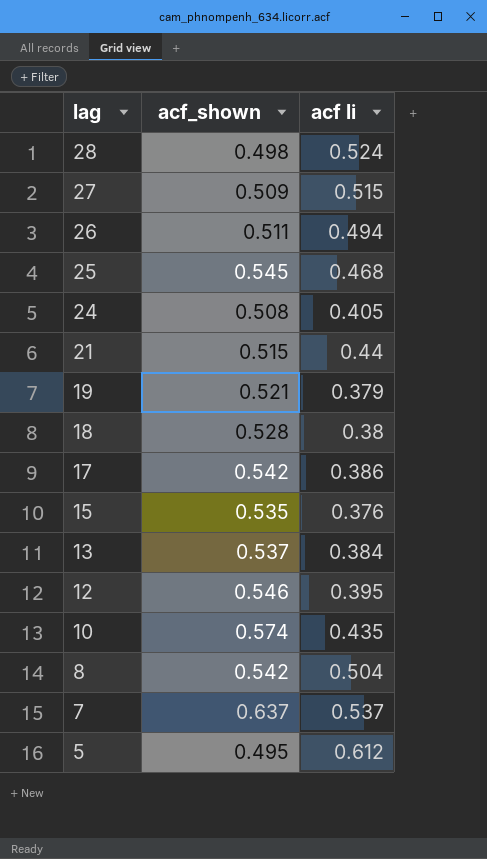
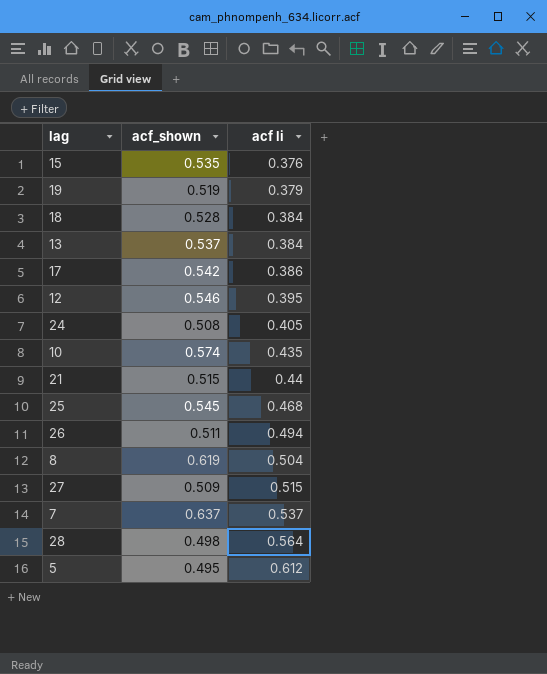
row order: lag descending -> acf li ascending
19 | acf_shown: 0.521 -> 0.519
18 | acf li: 0.38 -> 0.384
8 | acf_shown: 0.542 -> 0.619
28 | acf li: 0.524 -> 0.564

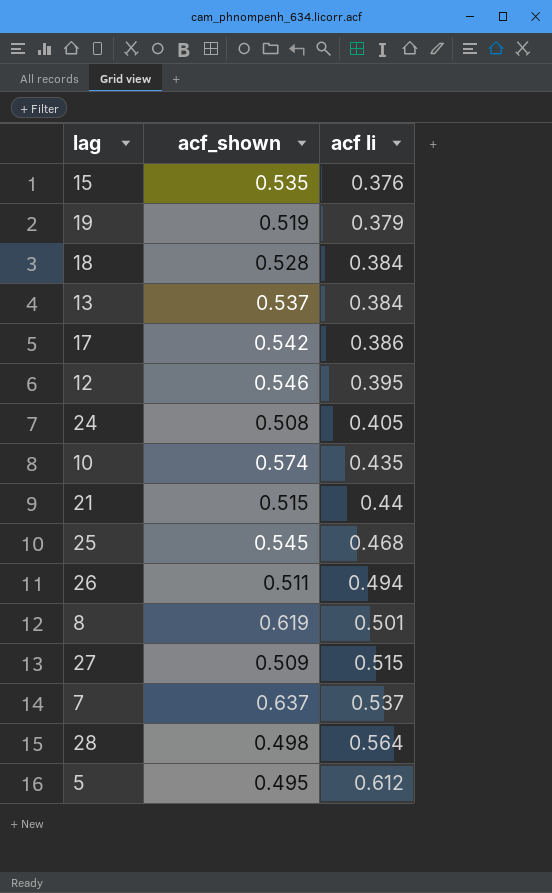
8 | acf li: 0.504 -> 0.501

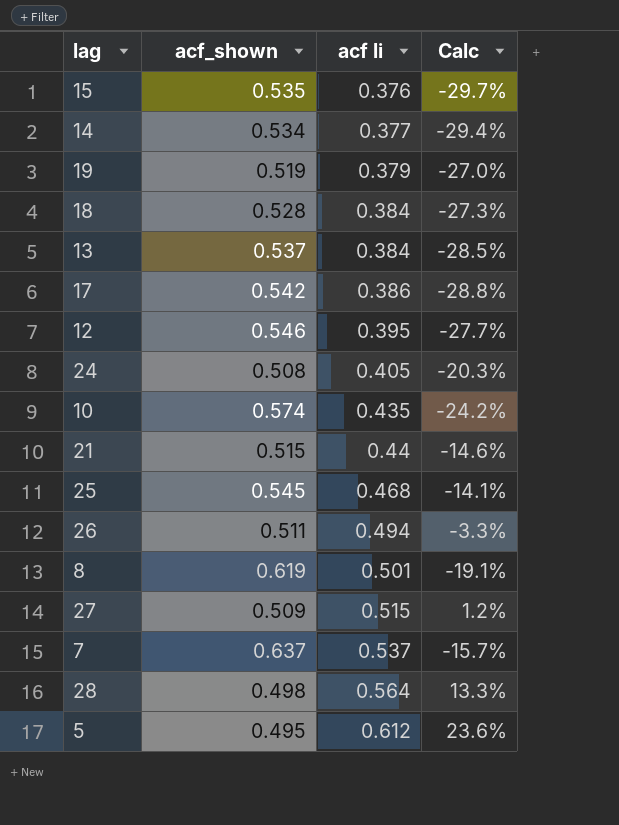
column Calc | formula: none -> ([acf li] - [acf_shown]) / [acf_shown]
row 14: none -> 0.534 | 0.377 | -29.4%

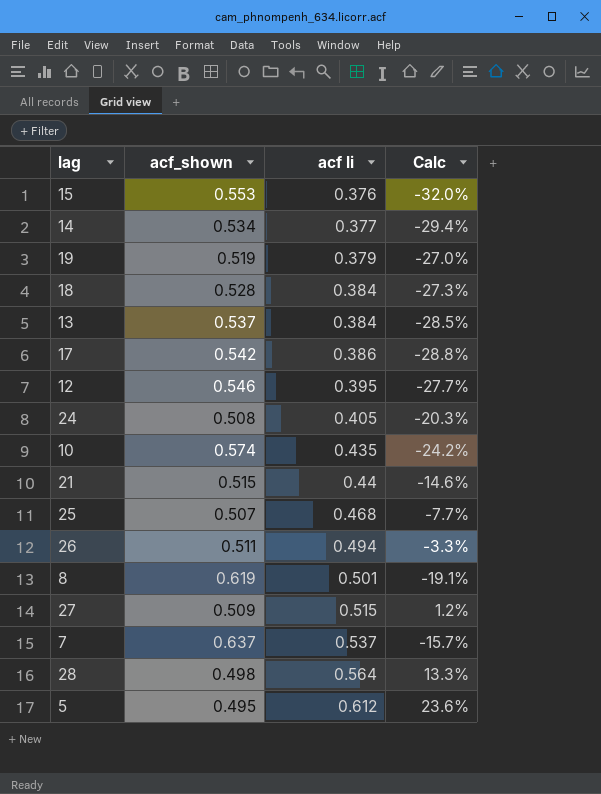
15 | acf_shown: 0.535 -> 0.553
15 | Calc: -29.7% -> -32.0%
25 | acf_shown: 0.545 -> 0.507
25 | Calc: -14.1% -> -7.7%

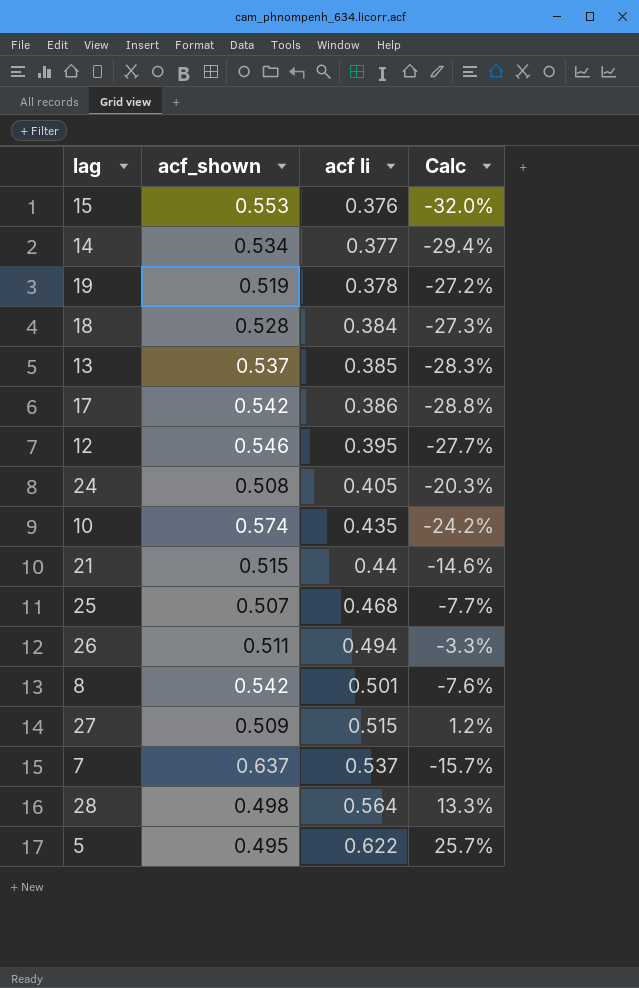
19 | acf li: 0.379 -> 0.378
19 | Calc: -27.0% -> -27.2%
13 | acf li: 0.384 -> 0.385
13 | Calc: -28.5% -> -28.3%
8 | acf_shown: 0.619 -> 0.542
8 | Calc: -19.1% -> -7.6%
5 | acf li: 0.612 -> 0.622
5 | Calc: 23.6% -> 25.7%

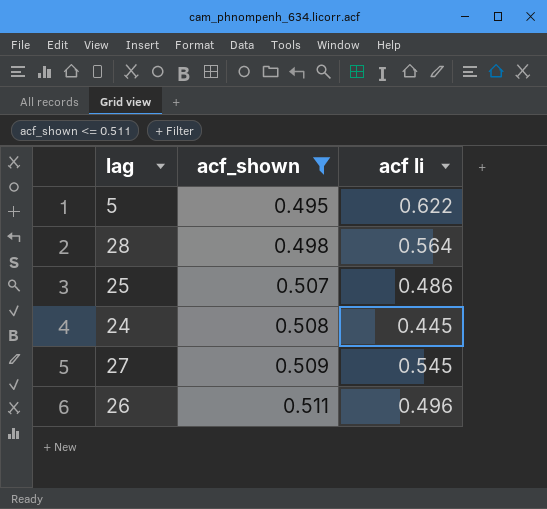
filter: none -> acf_shown <= 0.511
row order: acf li ascending -> acf_shown ascending
column Calc | formula: ([acf li] - [acf_shown]) / [acf_shown] -> none
25 | acf li: 0.468 -> 0.486
24 | acf li: 0.405 -> 0.445
27 | acf li: 0.515 -> 0.545
26 | acf li: 0.494 -> 0.496

